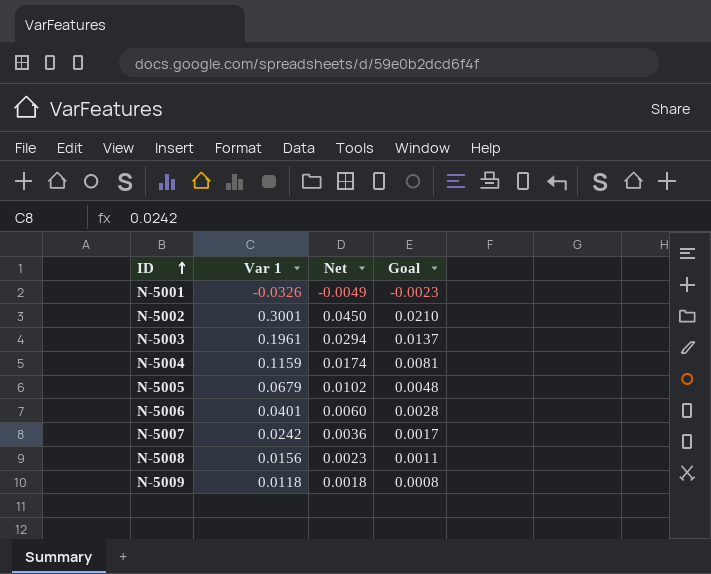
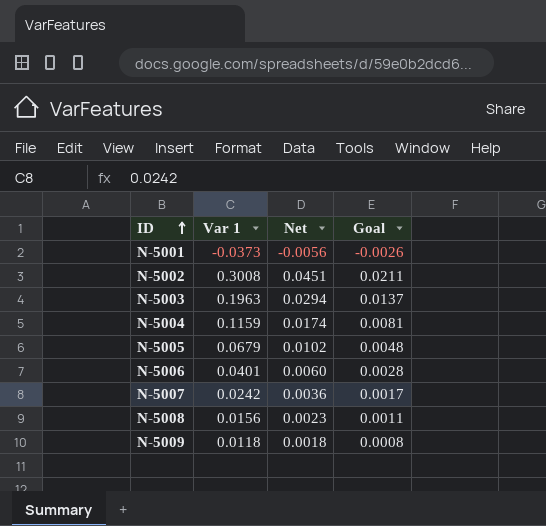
N-5001 | Var 1: -0.0326 -> -0.0373
N-5001 | Net: -0.0049 -> -0.0056
N-5001 | Goal: -0.0023 -> -0.0026
N-5002 | Var 1: 0.3001 -> 0.3008
N-5002 | Net: 0.0450 -> 0.0451
N-5002 | Goal: 0.0210 -> 0.0211
N-5003 | Var 1: 0.1961 -> 0.1963

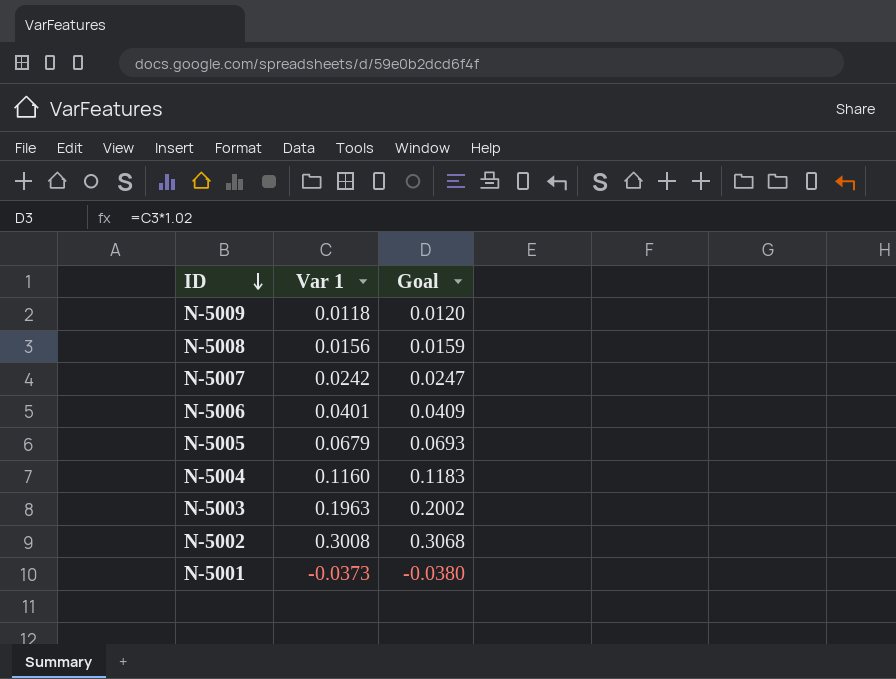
row order: ID ascending -> ID descending
column Net | formula: [Var 1] * 0.15 -> none
column Goal | formula: [Var 1] * 0.07 -> [Var 1] * 1.02
N-5004 | Var 1: 0.1159 -> 0.1160

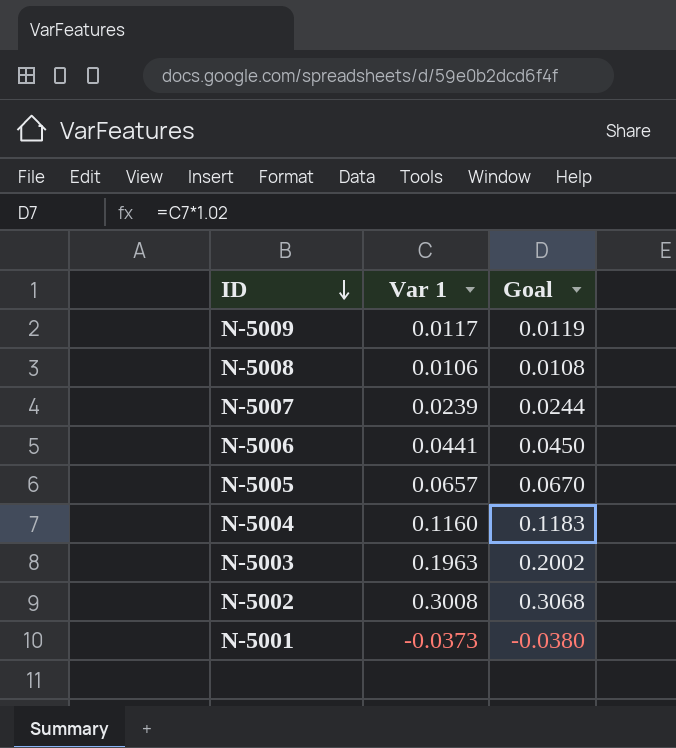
N-5009 | Var 1: 0.0118 -> 0.0117
N-5009 | Goal: 0.0120 -> 0.0119
N-5008 | Var 1: 0.0156 -> 0.0106
N-5008 | Goal: 0.0159 -> 0.0108
N-5007 | Var 1: 0.0242 -> 0.0239
N-5007 | Goal: 0.0247 -> 0.0244
N-5006 | Var 1: 0.0401 -> 0.0441
N-5006 | Goal: 0.0409 -> 0.0450
N-5005 | Var 1: 0.0679 -> 0.0657
N-5005 | Goal: 0.0693 -> 0.0670

